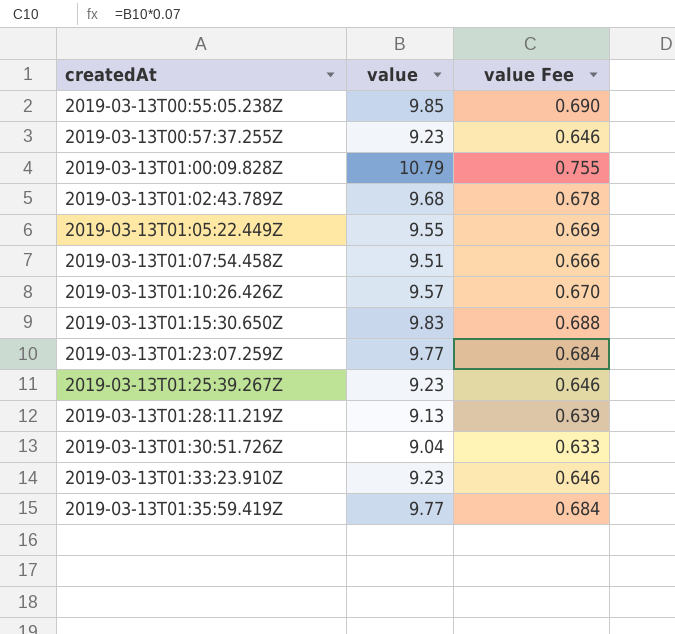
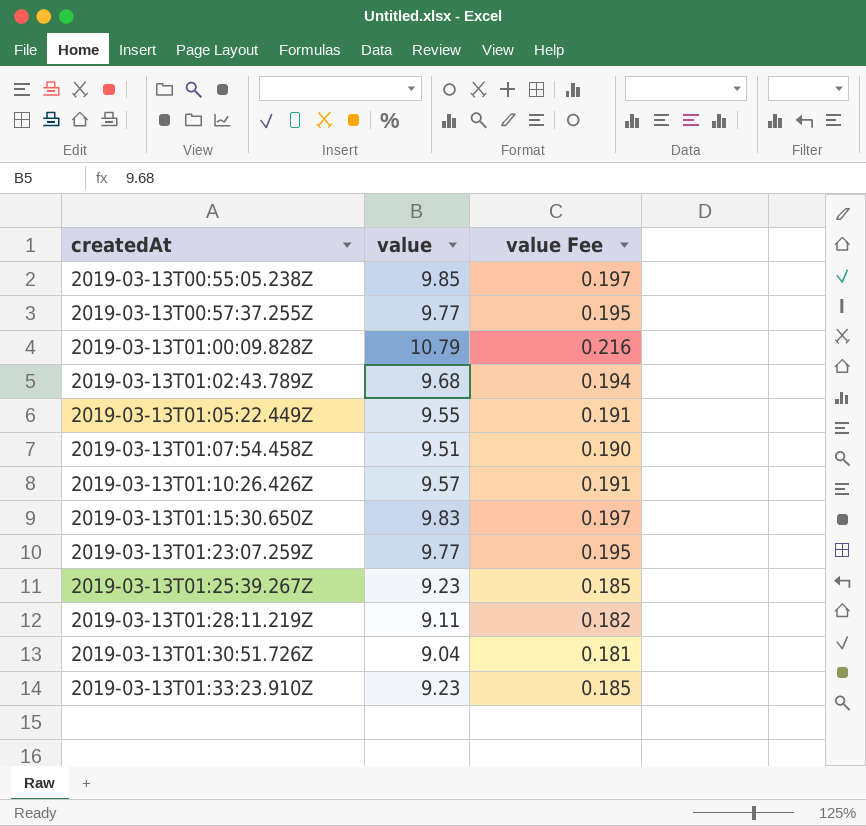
column value Fee | formula: [value] * 0.07 -> [value] * 0.02
row 2019-03-13T01:35:59.419Z: 9.77 | 0.684 -> none
2019-03-13T00:57:37.255Z | value: 9.23 -> 9.77
2019-03-13T01:28:11.219Z | value: 9.13 -> 9.11

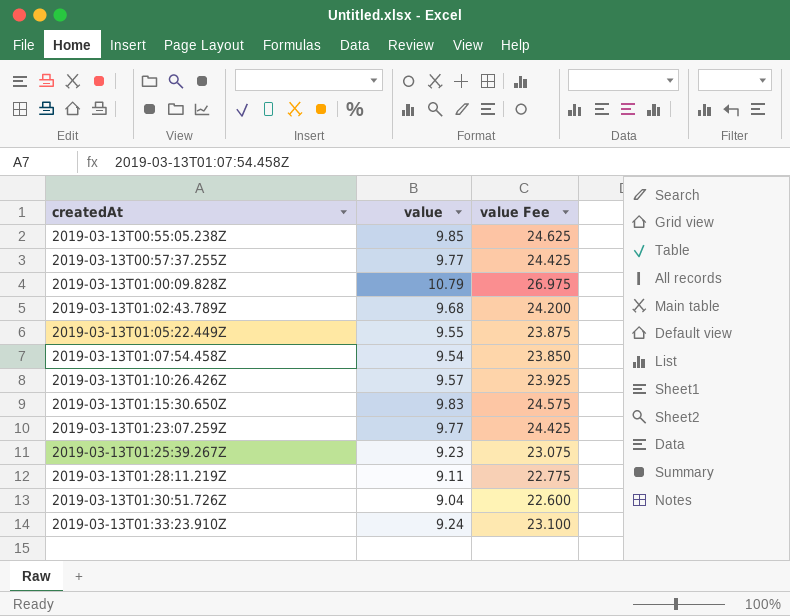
column value Fee | formula: [value] * 0.02 -> [value] * 2.5
2019-03-13T01:07:54.458Z | value: 9.51 -> 9.54
2019-03-13T01:33:23.910Z | value: 9.23 -> 9.24

